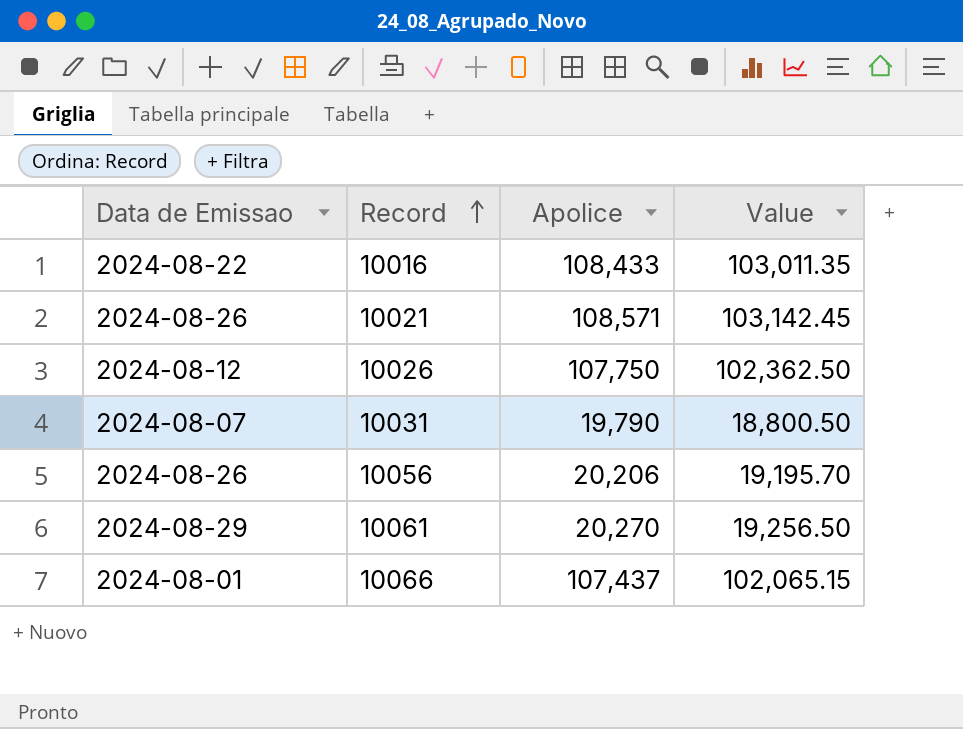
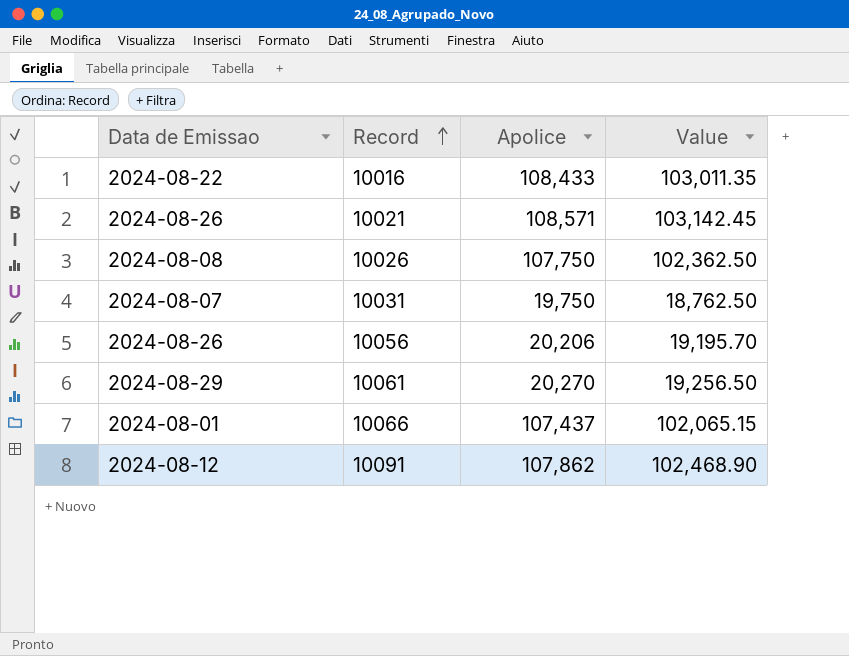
10026 | Data de Emissao: 2024-08-12 -> 2024-08-08
10031 | Apolice: 19,790 -> 19,750
10031 | Value: 18,800.50 -> 18,762.50
row 10091: none -> 2024-08-12 | 107,862 | 102,468.90

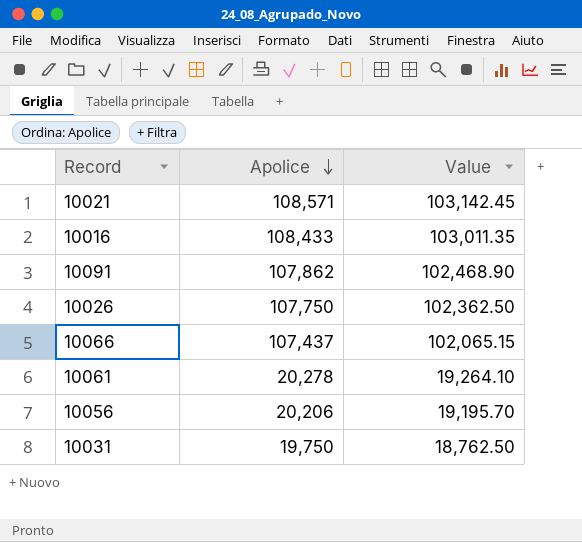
row order: Record ascending -> Apolice descending
column Data de Emissao | position: 1 -> none
10061 | Apolice: 20,270 -> 20,278
10061 | Value: 19,256.50 -> 19,264.10

